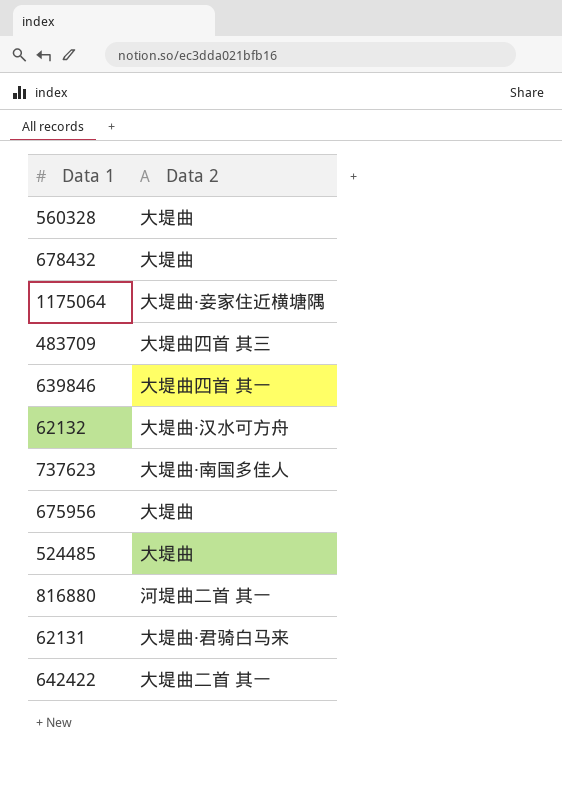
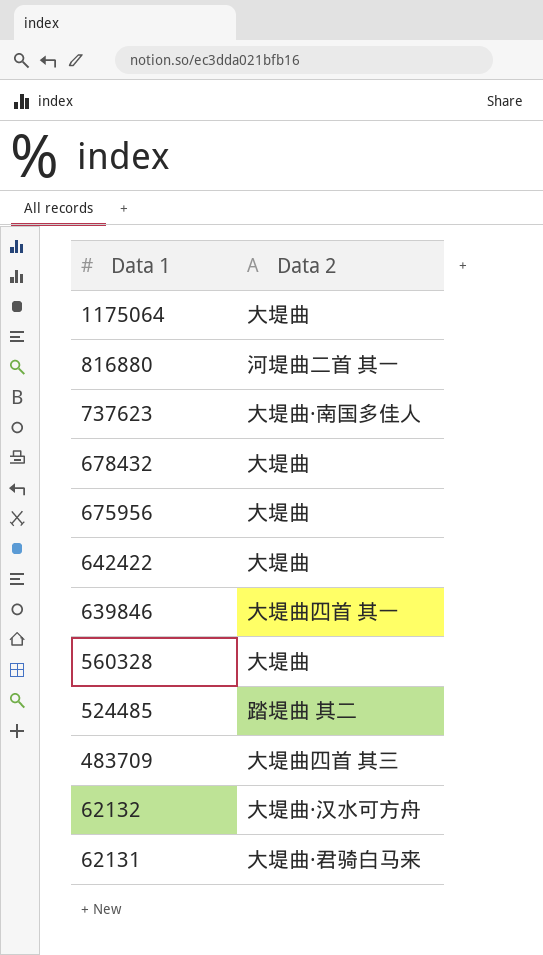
row order: none -> Data 1 descending
1175064 | Data 2: 大堤曲·妾家住近横塘隅 -> 大堤曲
642422 | Data 2: 大堤曲二首 其一 -> 大堤曲
524485 | Data 2: 大堤曲 -> 踏堤曲 其二

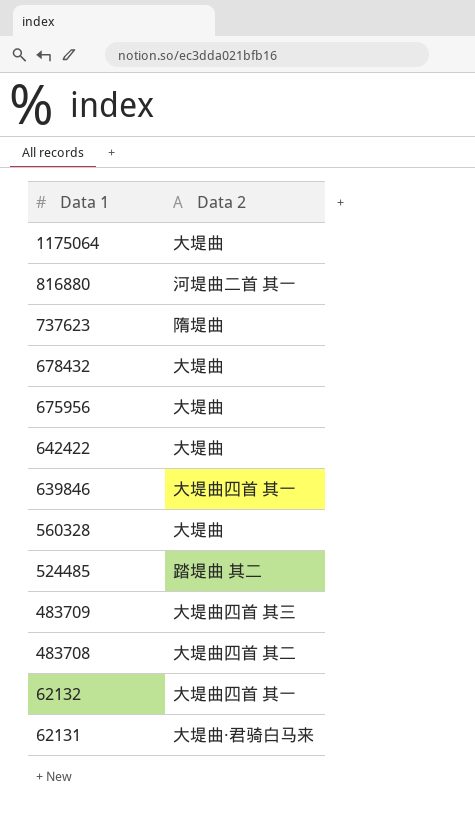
737623 | Data 2: 大堤曲·南国多佳人 -> 隋堤曲
row 483708: none -> 大堤曲四首 其二
62132 | Data 2: 大堤曲·汉水可方舟 -> 大堤曲四首 其一

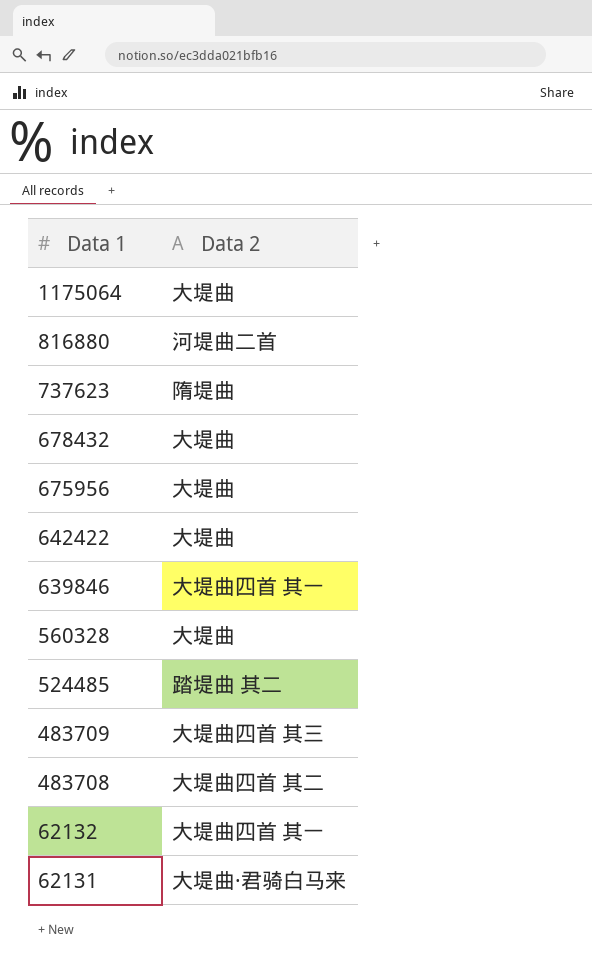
816880 | Data 2: 河堤曲二首 其一 -> 河堤曲二首

